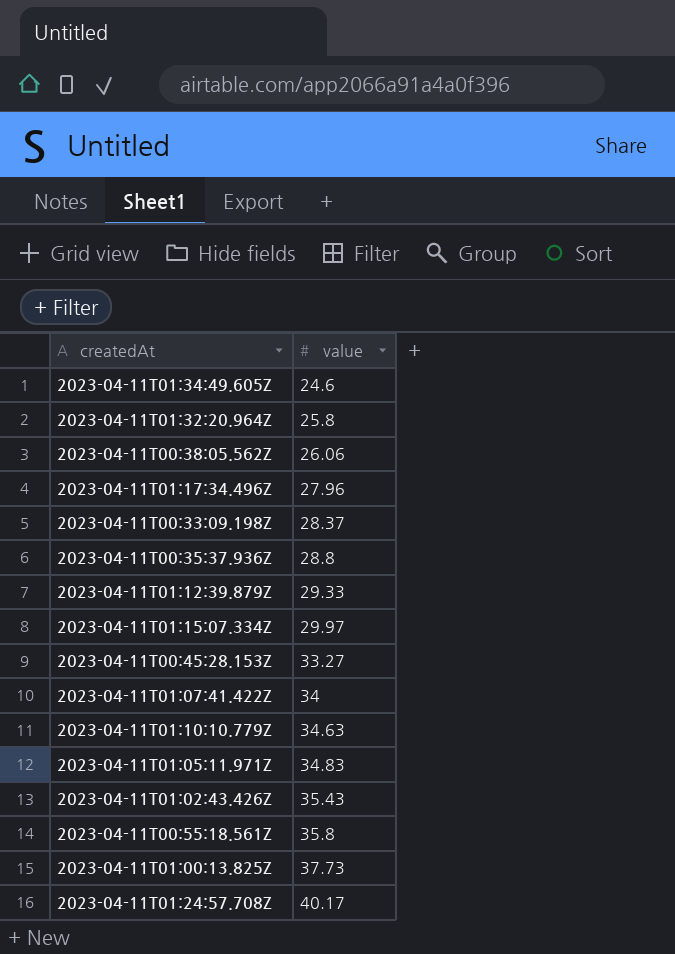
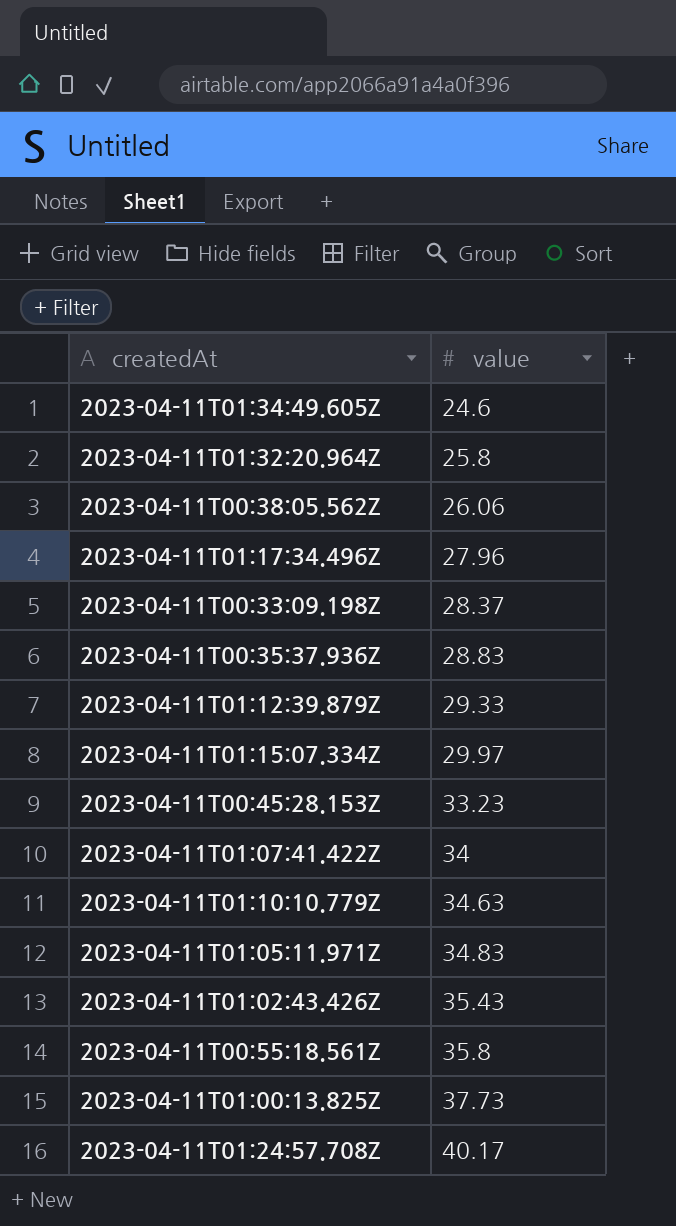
2023-04-11T00:35:37.936Z | value: 28.8 -> 28.83
2023-04-11T00:45:28.153Z | value: 33.27 -> 33.23

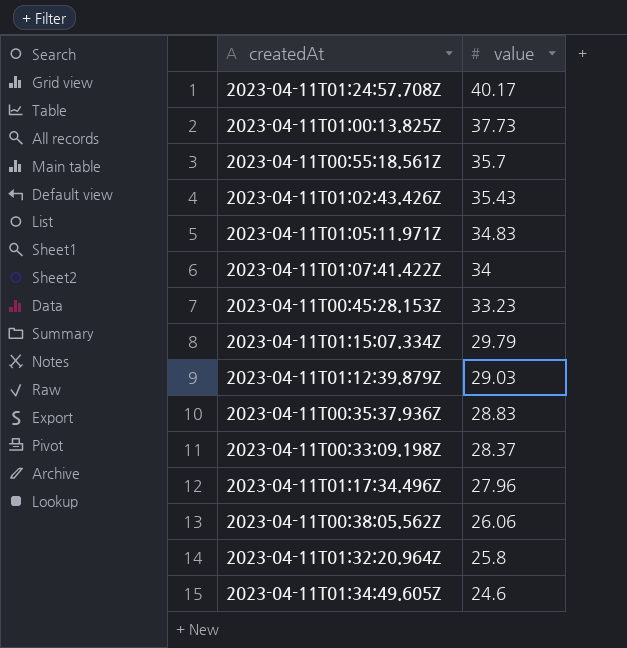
row order: value ascending -> value descending
row 2023-04-11T01:10:10.779Z: 34.63 -> none
2023-04-11T00:55:18.561Z | value: 35.8 -> 35.7
2023-04-11T01:15:07.334Z | value: 29.97 -> 29.79
2023-04-11T01:12:39.879Z | value: 29.33 -> 29.03

